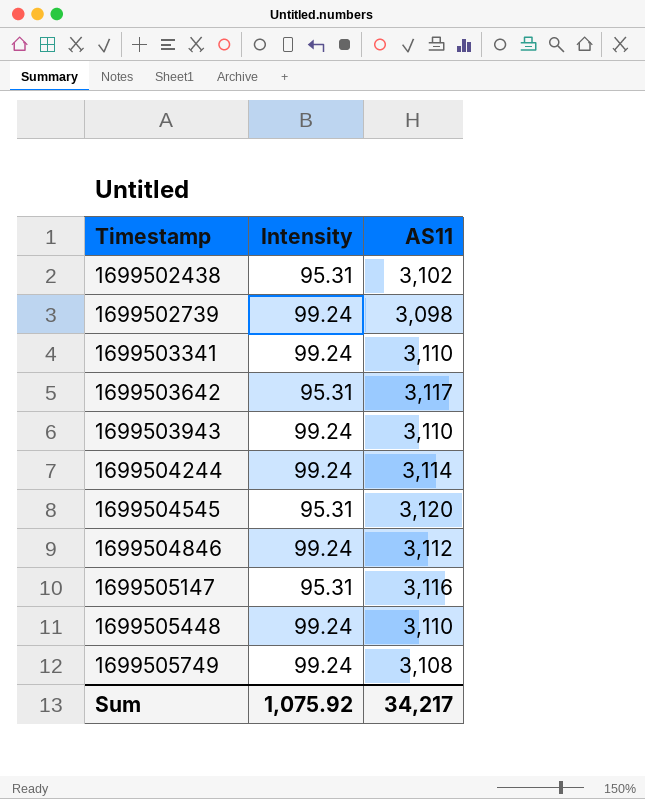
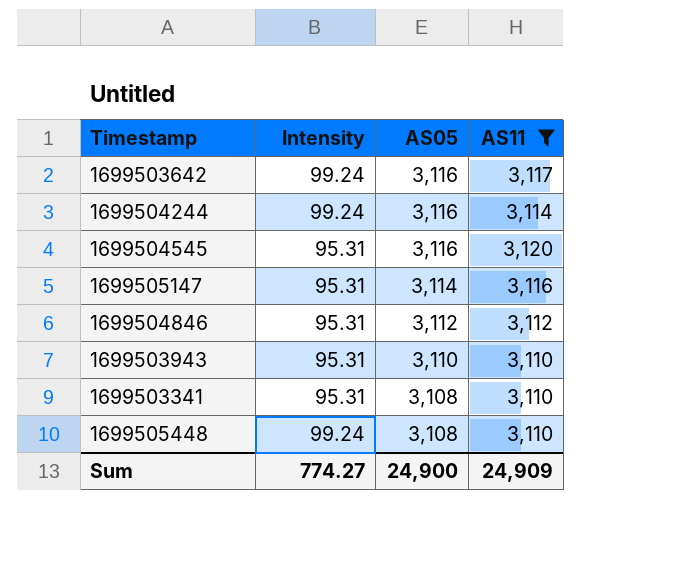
filter: none -> AS11 >= 3,110
row order: Timestamp ascending -> AS05 descending
column AS05 | position: none -> 3
1699503642 | Intensity: 95.31 -> 99.24
1699504846 | Intensity: 99.24 -> 95.31
1699503943 | Intensity: 99.24 -> 95.31
1699503341 | Intensity: 99.24 -> 95.31
Sum | Intensity: 1,075.92 -> 774.27
Sum | AS11: 34,217 -> 24,909

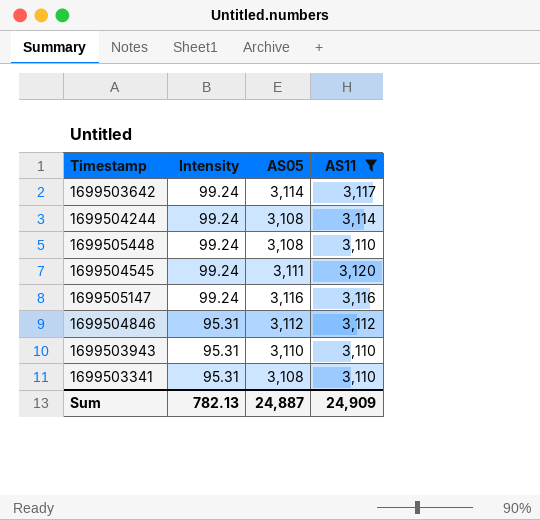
row order: AS05 descending -> Intensity descending
1699503642 | AS05: 3,116 -> 3,114
1699504244 | AS05: 3,116 -> 3,108
1699504545 | Intensity: 95.31 -> 99.24
1699504545 | AS05: 3,116 -> 3,111
1699505147 | Intensity: 95.31 -> 99.24
1699505147 | AS05: 3,114 -> 3,116
Sum | Intensity: 774.27 -> 782.13
Sum | AS05: 24,900 -> 24,887

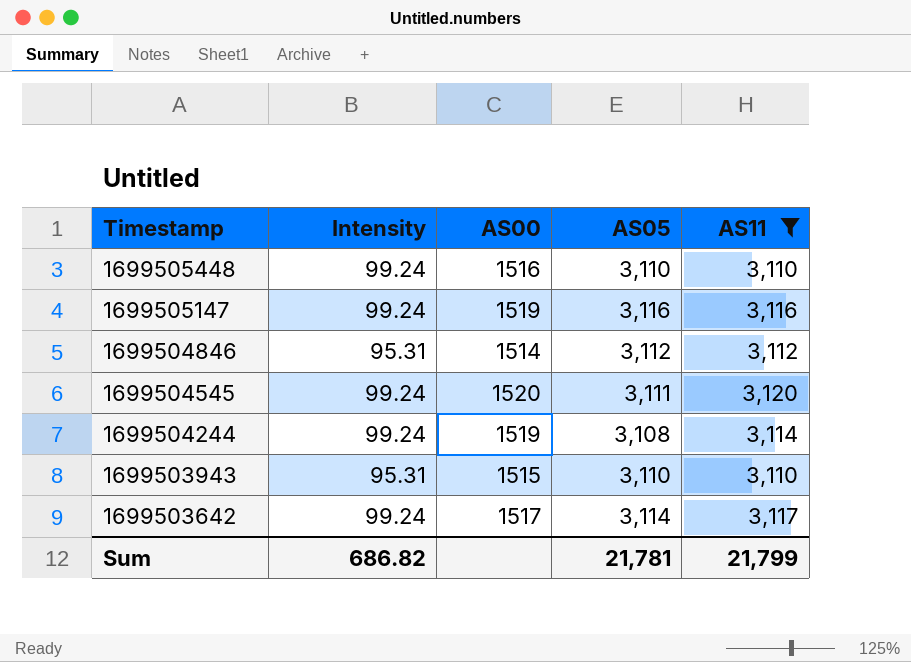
row order: Intensity descending -> Timestamp descending
column AS00 | position: none -> 3
row 1699503341: 95.31 | 3,108 | 3,110 -> none
1699505448 | AS05: 3,108 -> 3,110
Sum | Intensity: 782.13 -> 686.82
Sum | AS05: 24,887 -> 21,781
Sum | AS11: 24,909 -> 21,799

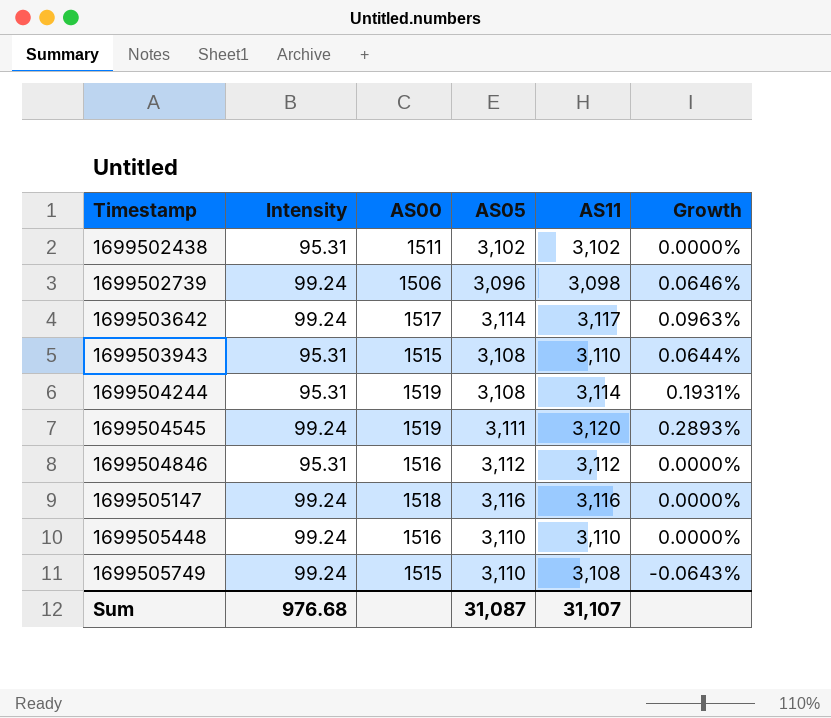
filter: AS11 >= 3,110 -> none
row order: Timestamp descending -> Timestamp ascending
column Growth | formula: none -> ([AS11] - [AS05]) / [AS05]
1699503943 | AS05: 3,110 -> 3,108
1699504244 | Intensity: 99.24 -> 95.31
1699504545 | AS00: 1520 -> 1519
1699504846 | AS00: 1514 -> 1516
1699505147 | AS00: 1519 -> 1518
Sum | Intensity: 686.82 -> 976.68
Sum | AS05: 21,781 -> 31,087
Sum | AS11: 21,799 -> 31,107

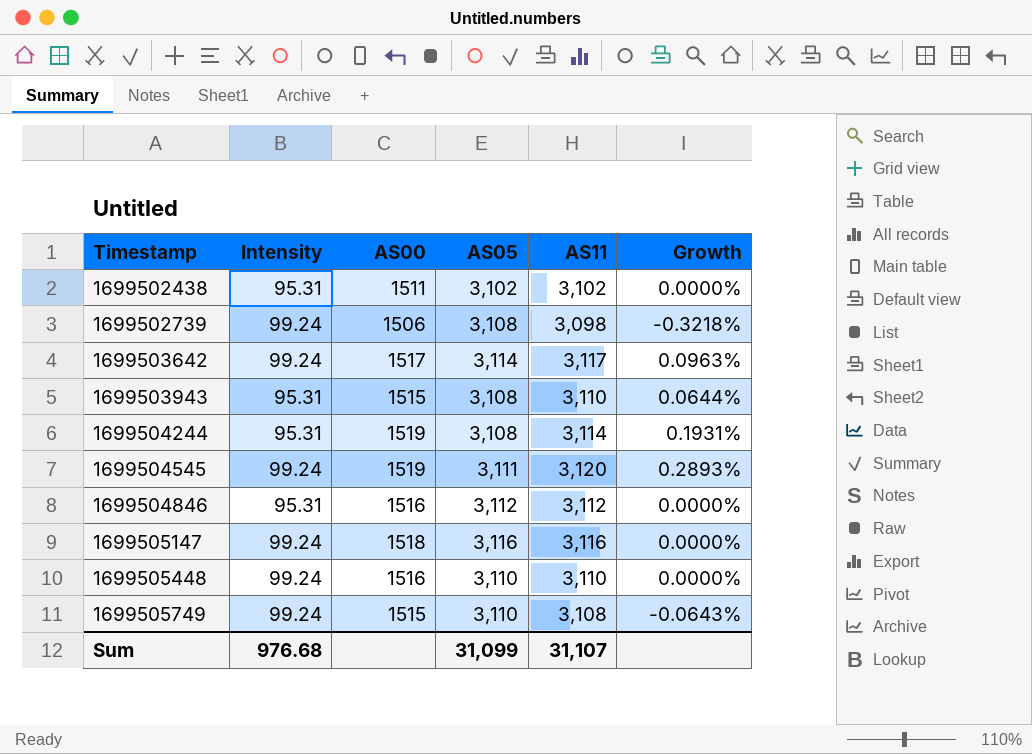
1699502739 | AS05: 3,096 -> 3,108
1699502739 | Growth: 0.0646% -> -0.3218%
Sum | AS05: 31,087 -> 31,099

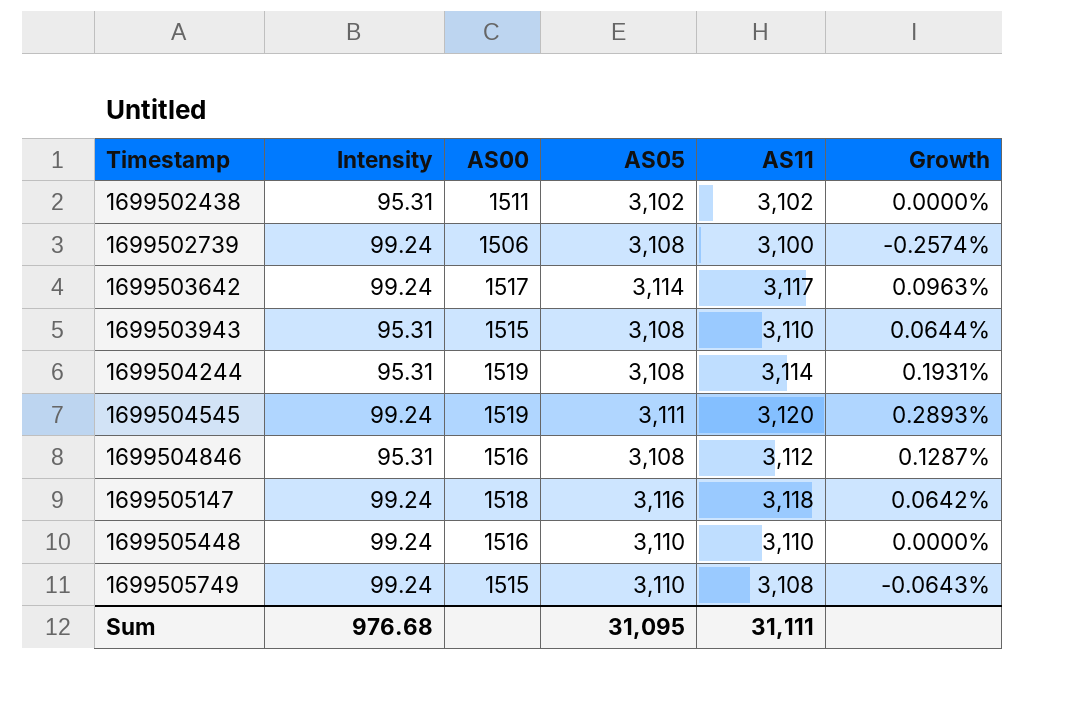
1699502739 | AS11: 3,098 -> 3,100
1699502739 | Growth: -0.3218% -> -0.2574%
1699504846 | AS05: 3,112 -> 3,108
1699504846 | Growth: 0.0000% -> 0.1287%
1699505147 | AS11: 3,116 -> 3,118
1699505147 | Growth: 0.0000% -> 0.0642%
Sum | AS05: 31,099 -> 31,095
Sum | AS11: 31,107 -> 31,111

